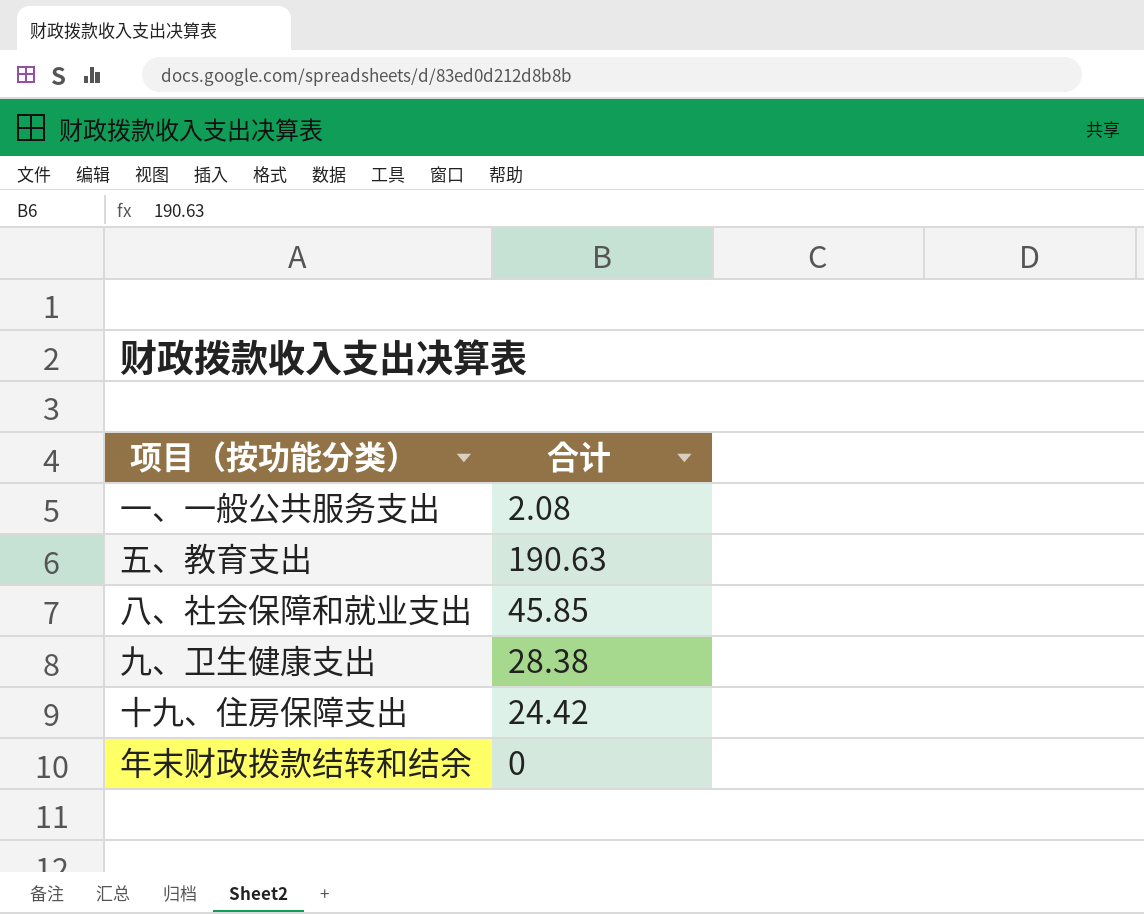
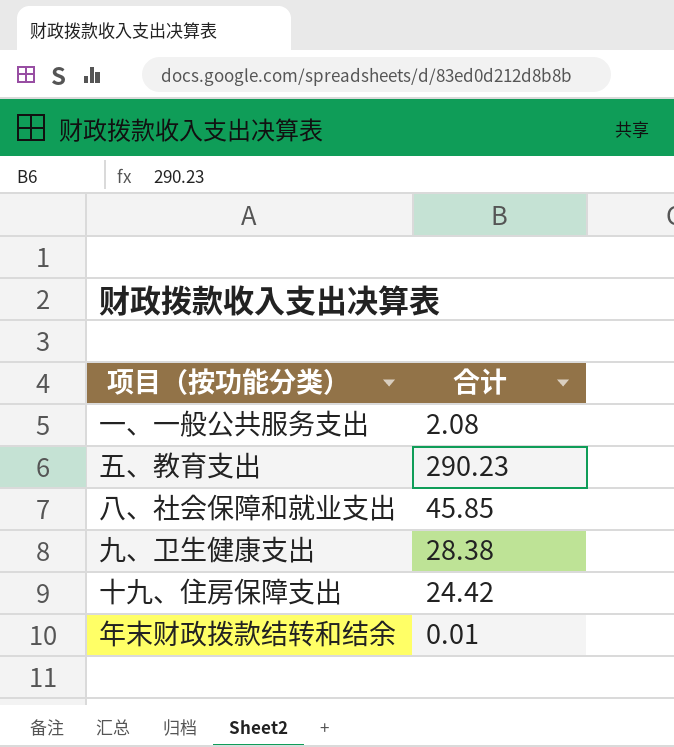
五、教育支出 | 合计: 190.63 -> 290.23
年末财政拨款结转和结余 | 合计: 0 -> 0.01

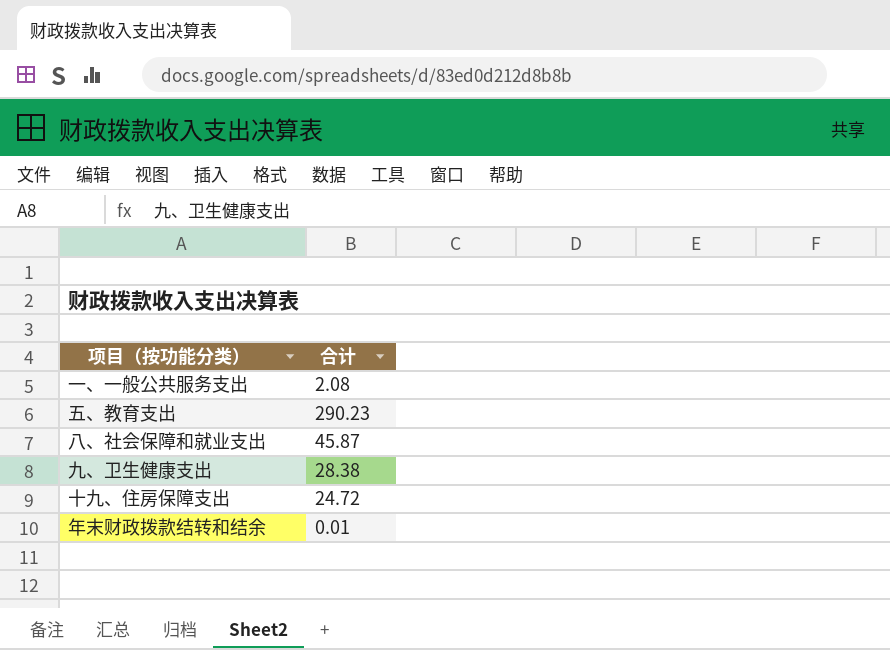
八、社会保障和就业支出 | 合计: 45.85 -> 45.87
十九、住房保障支出 | 合计: 24.42 -> 24.72

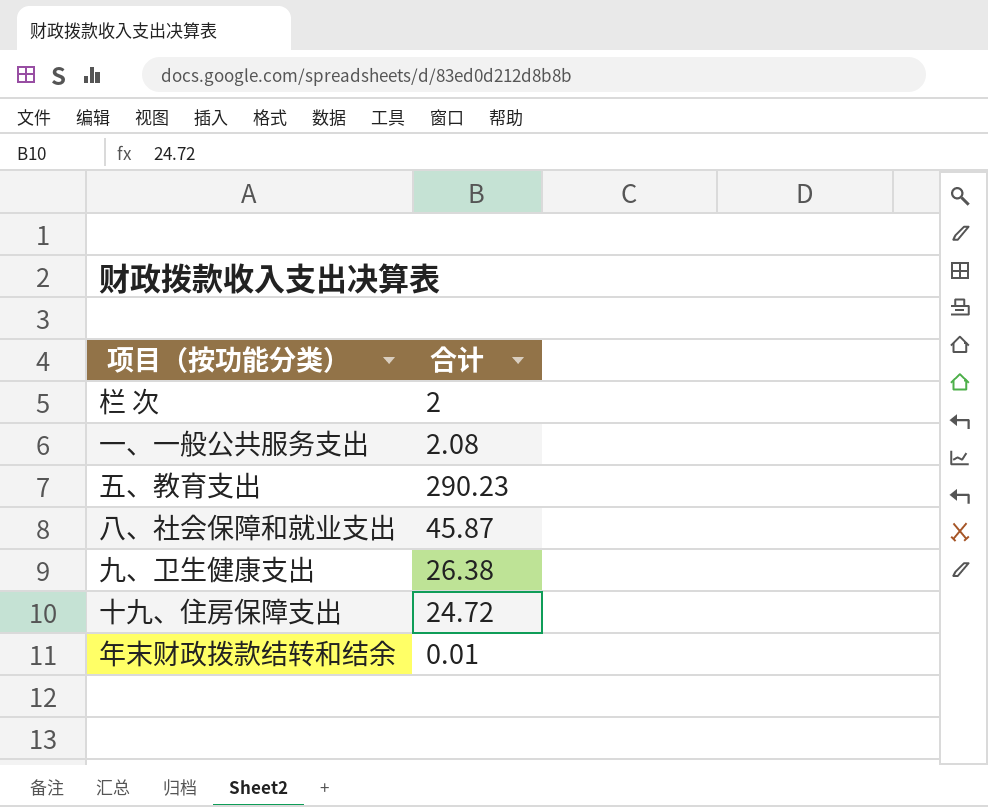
row 栏 次: none -> 2
九、卫生健康支出 | 合计: 28.38 -> 26.38

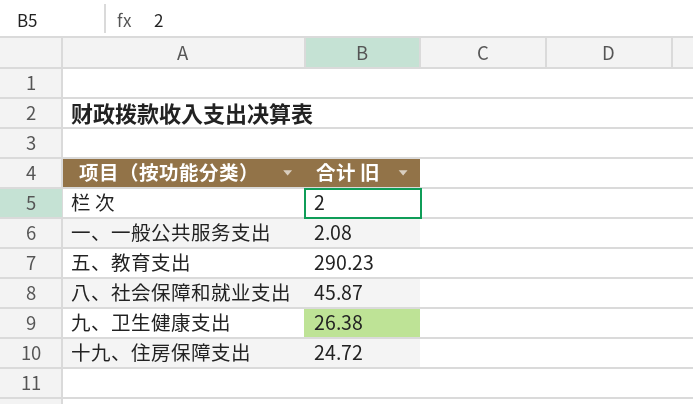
column name: 合计 -> 合计 旧
row 年末财政拨款结转和结余: 0.01 -> none

